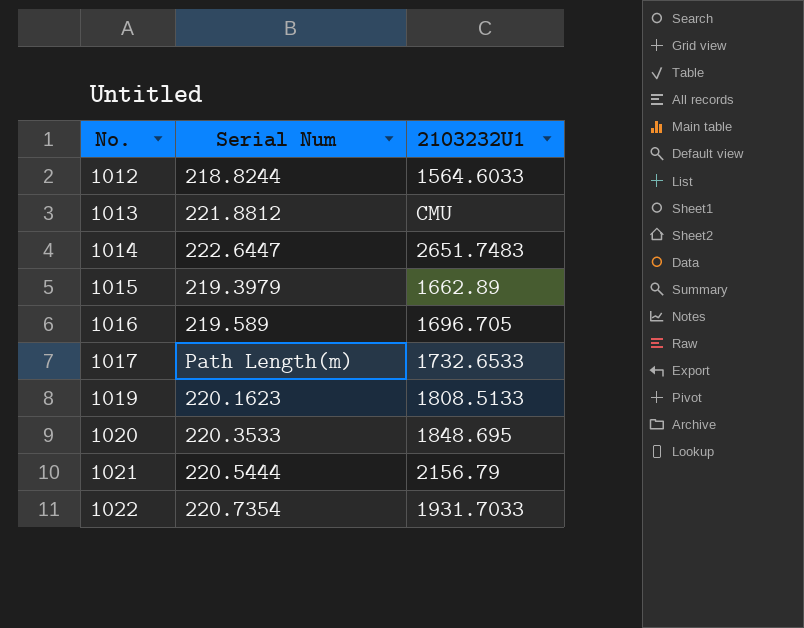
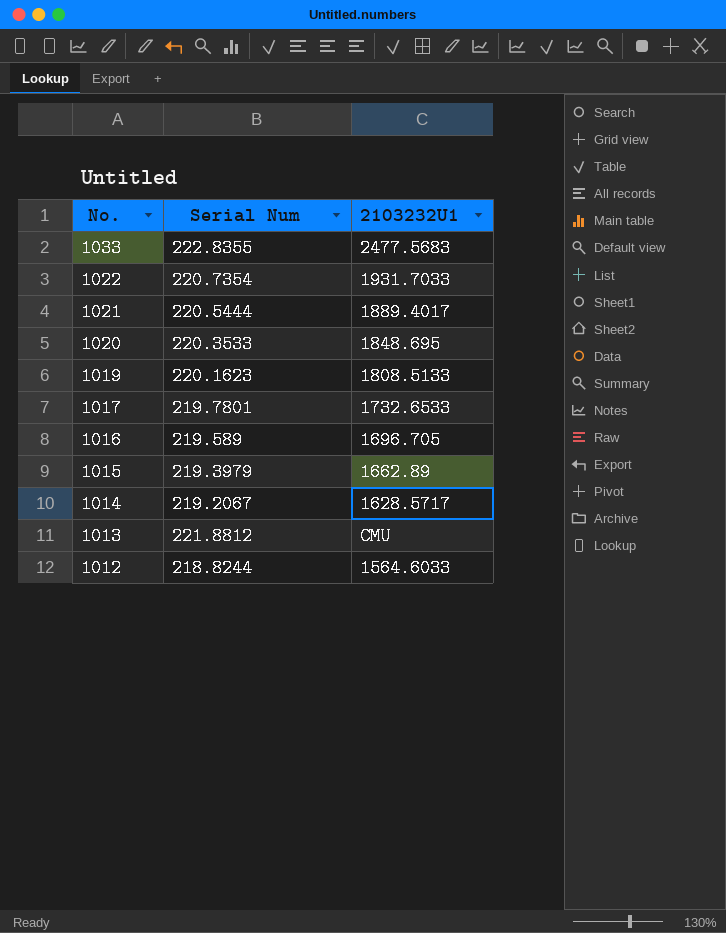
row order: No. ascending -> No. descending
row 1033: none -> 222.8355 | 2477.5683
1021 | 2103232U1: 2156.79 -> 1889.4017
1017 | Serial Num: Path Length(m) -> 219.7801
1014 | Serial Num: 222.6447 -> 219.2067
1014 | 2103232U1: 2651.7483 -> 1628.5717

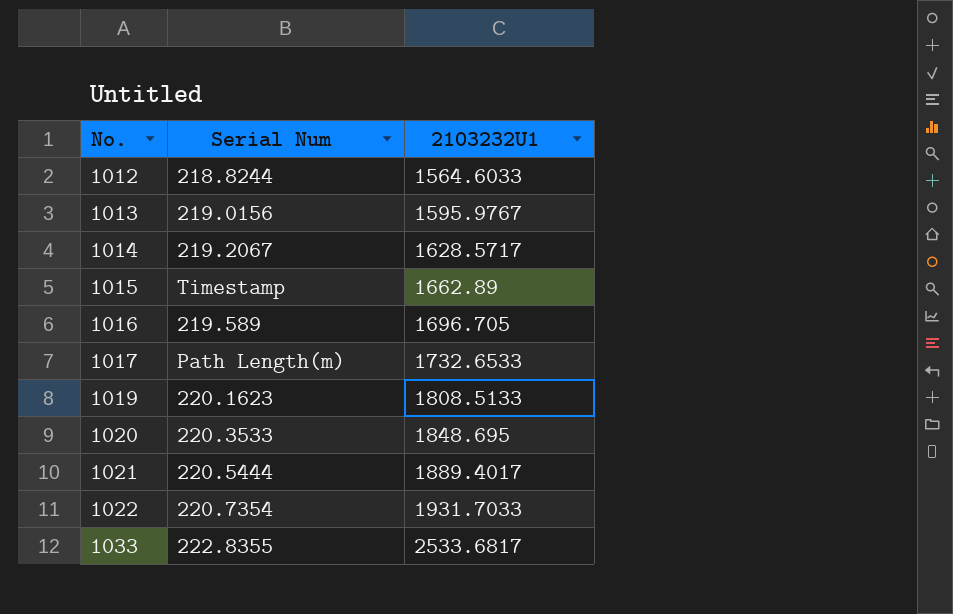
row order: No. descending -> No. ascending
1013 | Serial Num: 221.8812 -> 219.0156
1013 | 2103232U1: CMU -> 1595.9767
1015 | Serial Num: 219.3979 -> Timestamp
1017 | Serial Num: 219.7801 -> Path Length(m)
1033 | 2103232U1: 2477.5683 -> 2533.6817

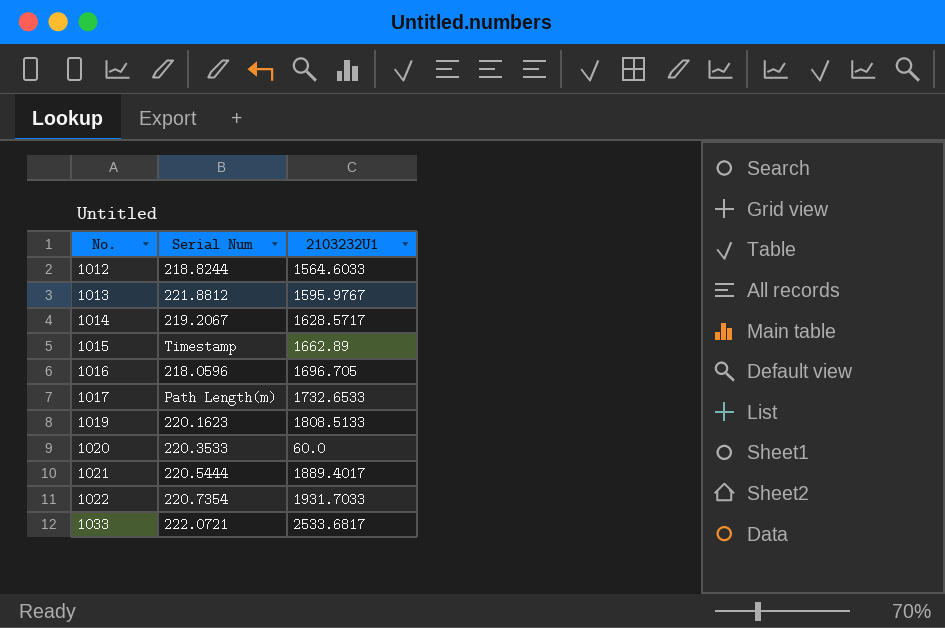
1013 | Serial Num: 219.0156 -> 221.8812
1016 | Serial Num: 219.589 -> 218.0596
1020 | 2103232U1: 1848.695 -> 60.0
1033 | Serial Num: 222.8355 -> 222.0721

